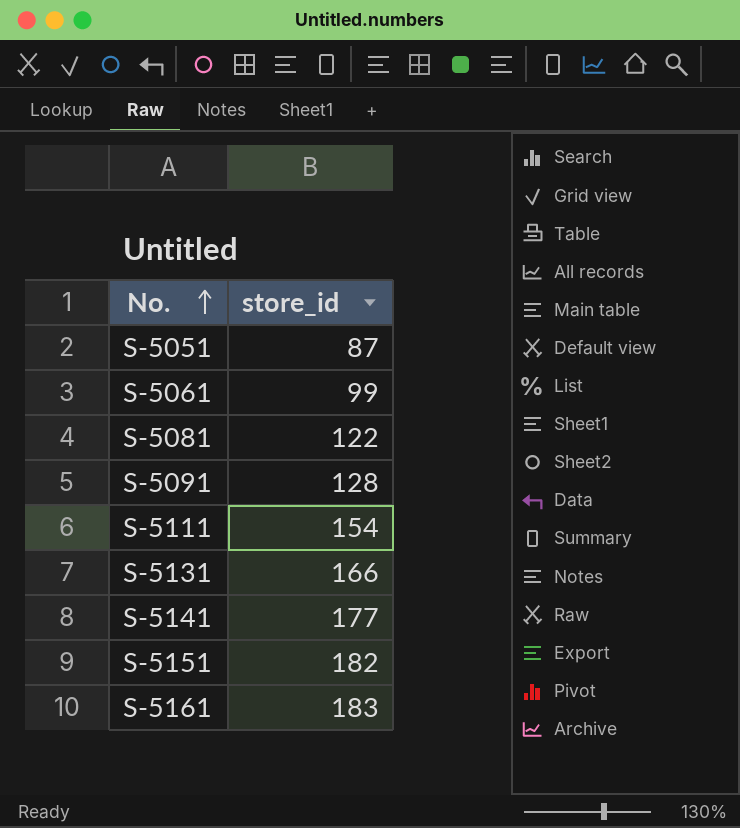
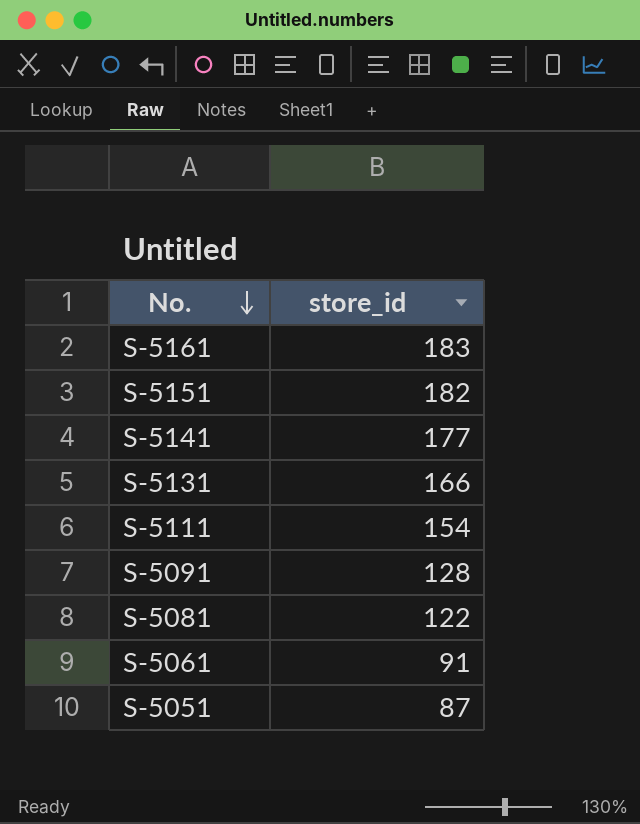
row order: No. ascending -> No. descending
S-5061 | store_id: 99 -> 91

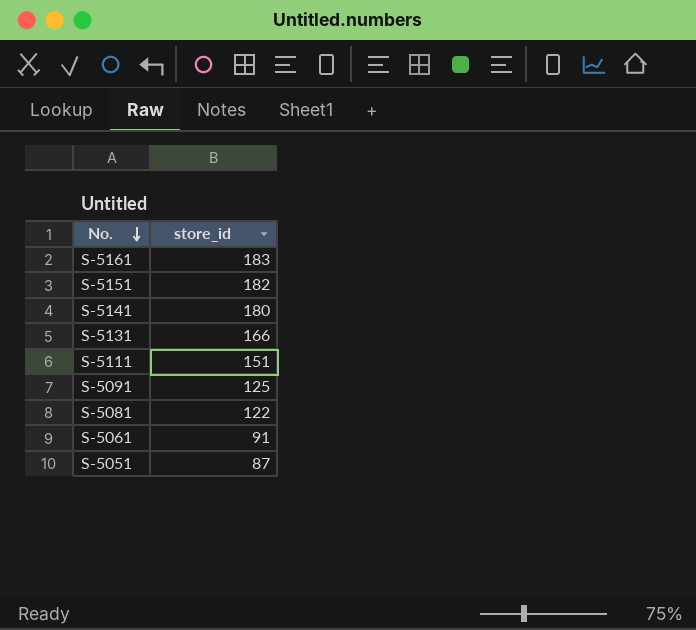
S-5141 | store_id: 177 -> 180
S-5111 | store_id: 154 -> 151
S-5091 | store_id: 128 -> 125

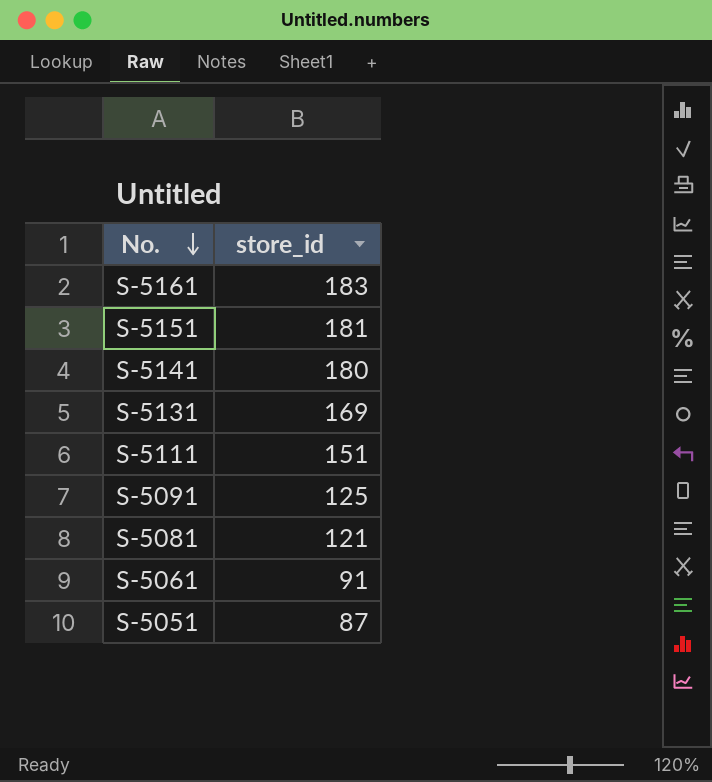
S-5151 | store_id: 182 -> 181
S-5131 | store_id: 166 -> 169
S-5081 | store_id: 122 -> 121

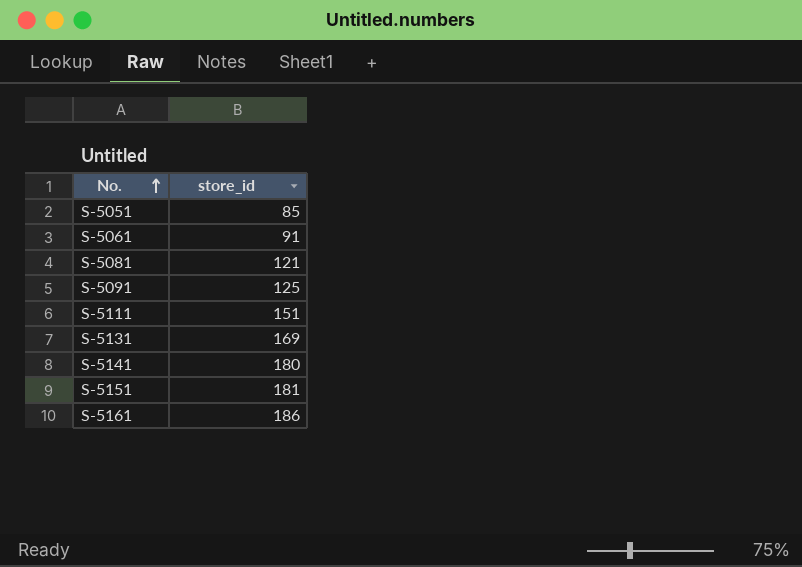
row order: No. descending -> No. ascending
S-5051 | store_id: 87 -> 85
S-5161 | store_id: 183 -> 186

